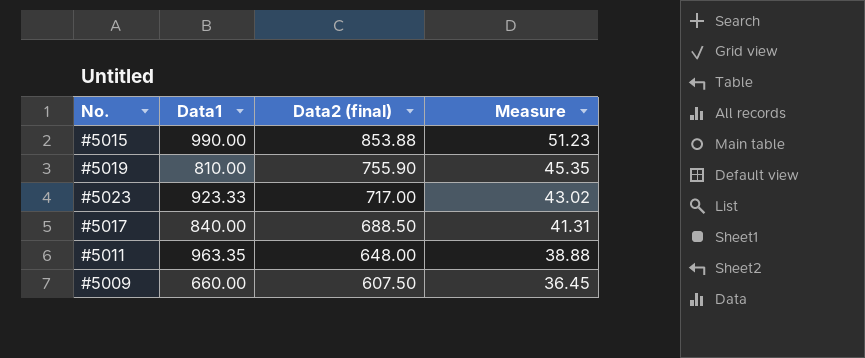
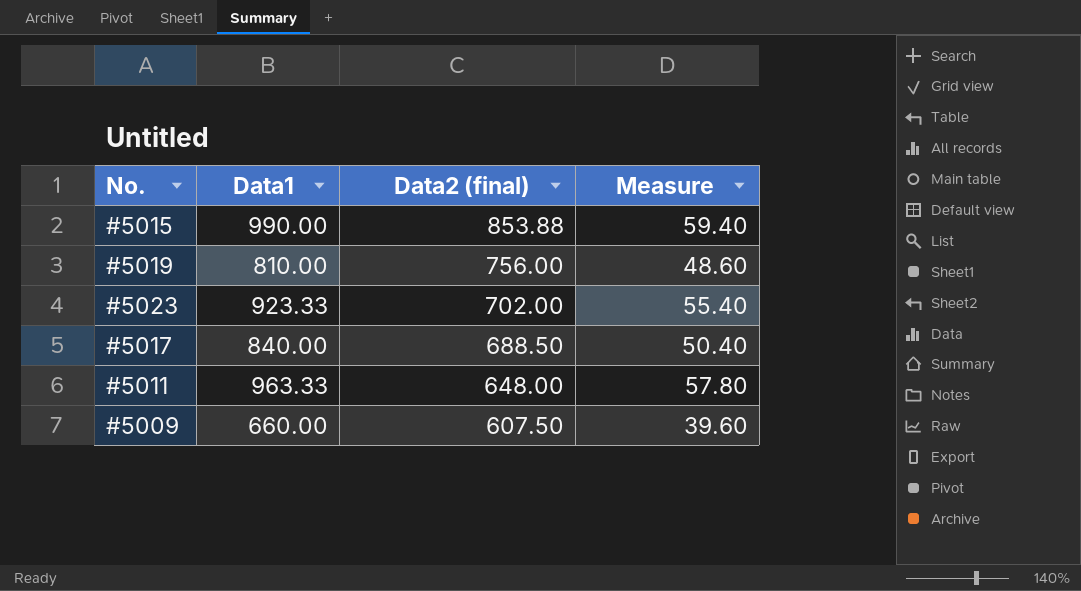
column Measure | formula: [Data2 (final)] * 0.06 -> [Data1] * 0.06
#5019 | Data2 (final): 755.90 -> 756.00
#5023 | Data2 (final): 717.00 -> 702.00
#5011 | Data1: 963.35 -> 963.33

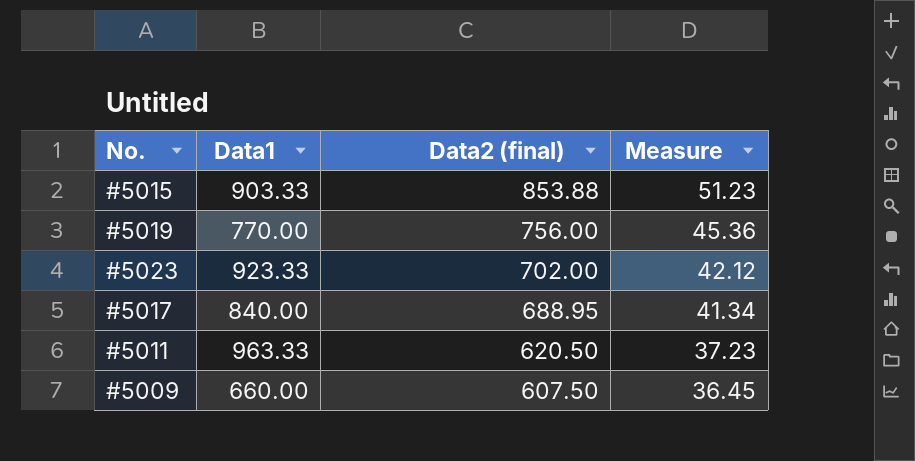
column Measure | formula: [Data1] * 0.06 -> [Data2 (final)] * 0.06
#5015 | Data1: 990.00 -> 903.33
#5019 | Data1: 810.00 -> 770.00
#5017 | Data2 (final): 688.50 -> 688.95
#5011 | Data2 (final): 648.00 -> 620.50

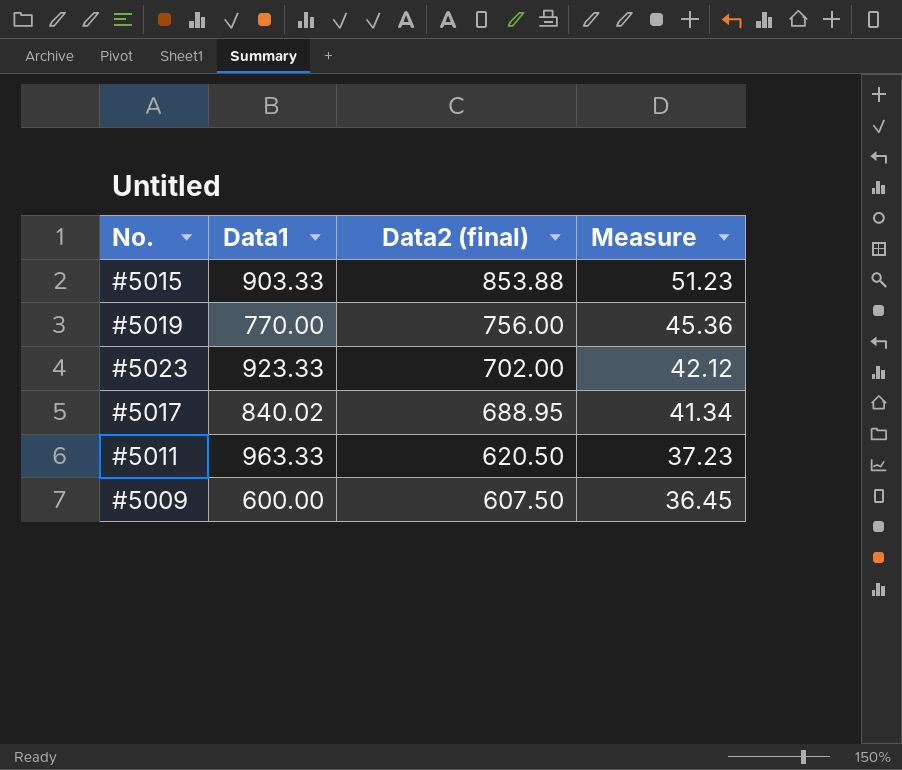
#5017 | Data1: 840.00 -> 840.02
#5009 | Data1: 660.00 -> 600.00

